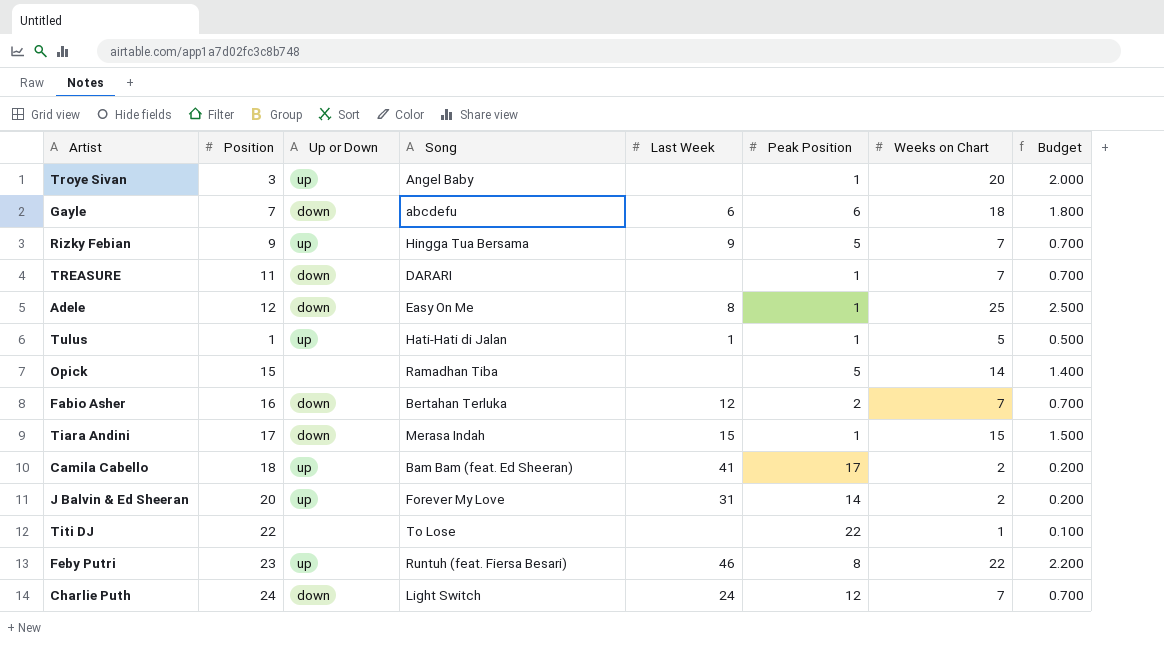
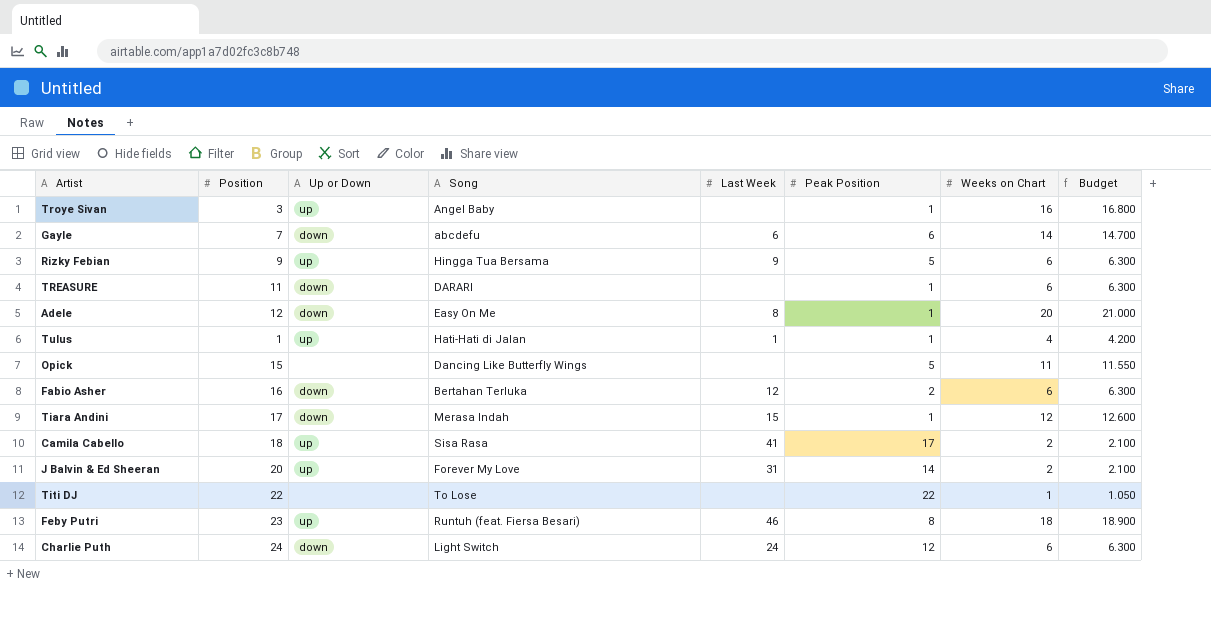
column Budget | formula: [Weeks on Chart] * 0.1 -> [Weeks on Chart] * 1.05
Troye Sivan | Weeks on Chart: 20 -> 16
Gayle | Weeks on Chart: 18 -> 14
Rizky Febian | Weeks on Chart: 7 -> 6
TREASURE | Weeks on Chart: 7 -> 6
Adele | Weeks on Chart: 25 -> 20
Tulus | Weeks on Chart: 5 -> 4
Opick | Song: Ramadhan Tiba -> Dancing Like Butterfly Wings
Opick | Weeks on Chart: 14 -> 11
Fabio Asher | Weeks on Chart: 7 -> 6
Tiara Andini | Weeks on Chart: 15 -> 12
Camila Cabello | Song: Bam Bam (feat. Ed Sheeran) -> Sisa Rasa
Feby Putri | Weeks on Chart: 22 -> 18
Charlie Puth | Weeks on Chart: 7 -> 6

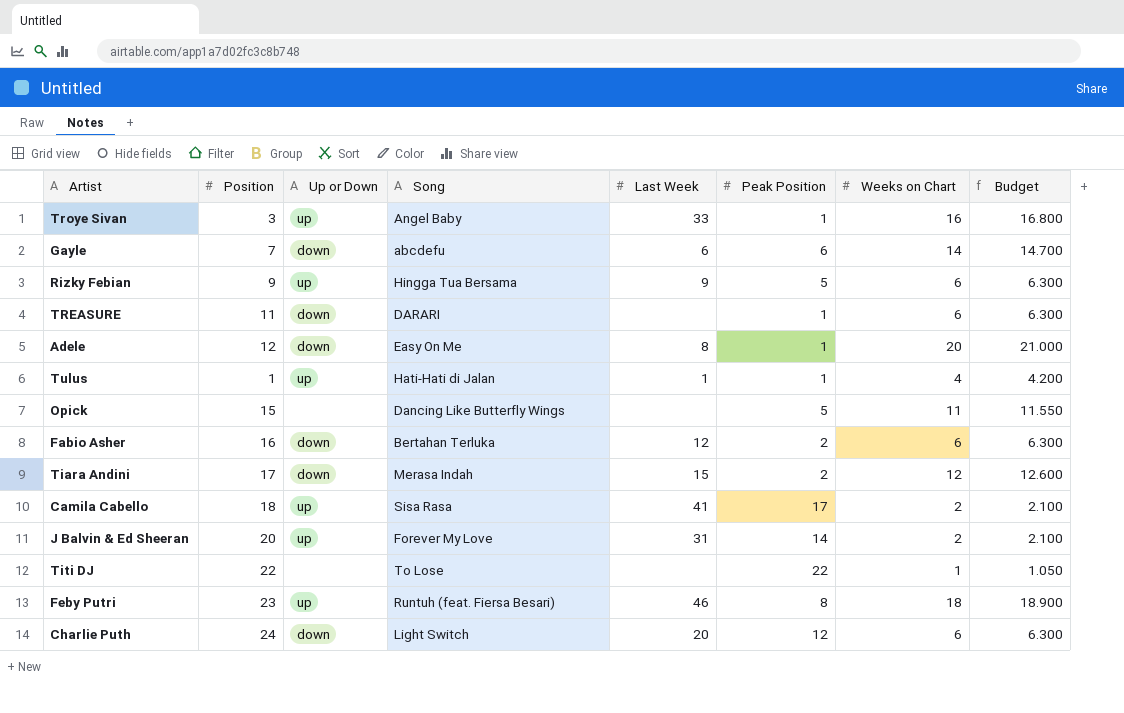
Troye Sivan | Last Week: none -> 33
Tiara Andini | Peak Position: 1 -> 2
Charlie Puth | Last Week: 24 -> 20

